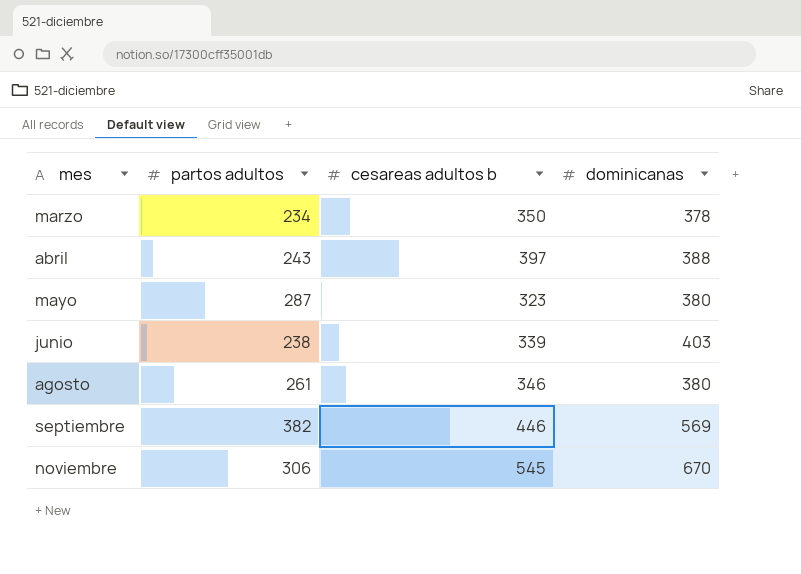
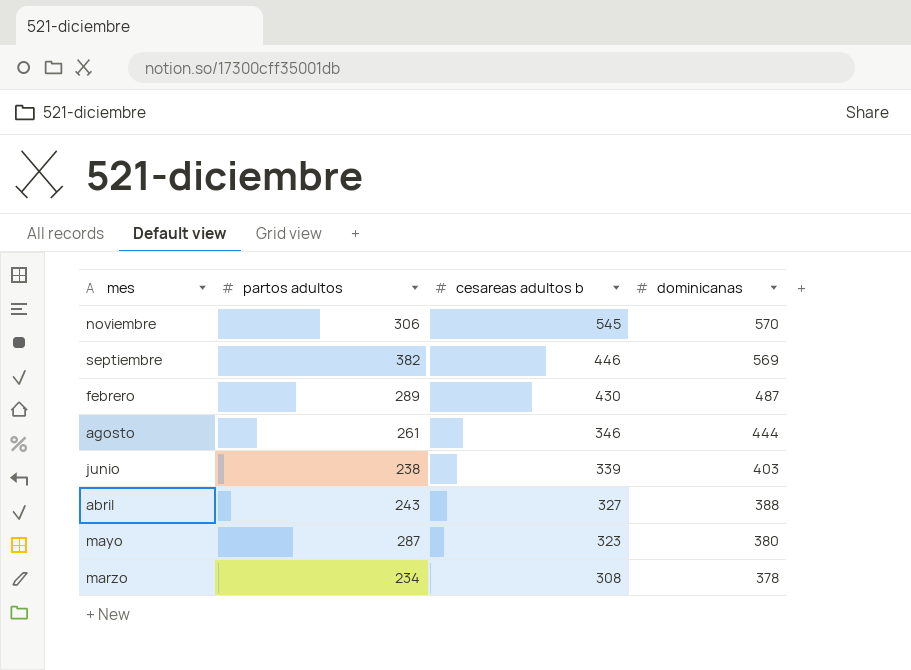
row order: mes ascending -> cesareas adultos b descending
noviembre | dominicanas: 670 -> 570
row febrero: none -> 289 | 430 | 487
agosto | dominicanas: 380 -> 444
abril | cesareas adultos b: 397 -> 327
marzo | cesareas adultos b: 350 -> 308

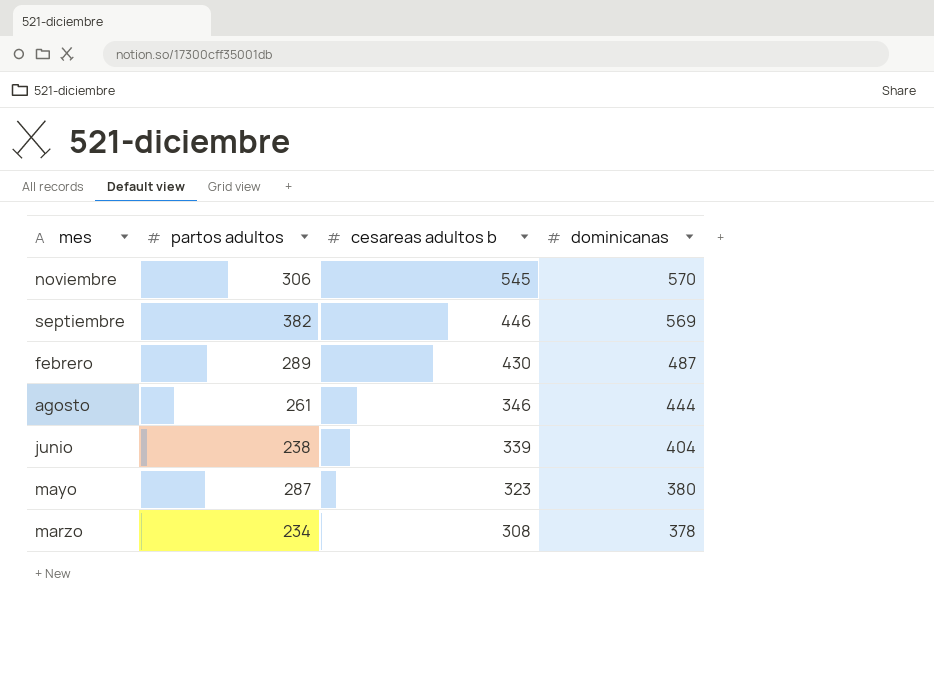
row abril: 243 | 327 | 388 -> none
junio | dominicanas: 403 -> 404

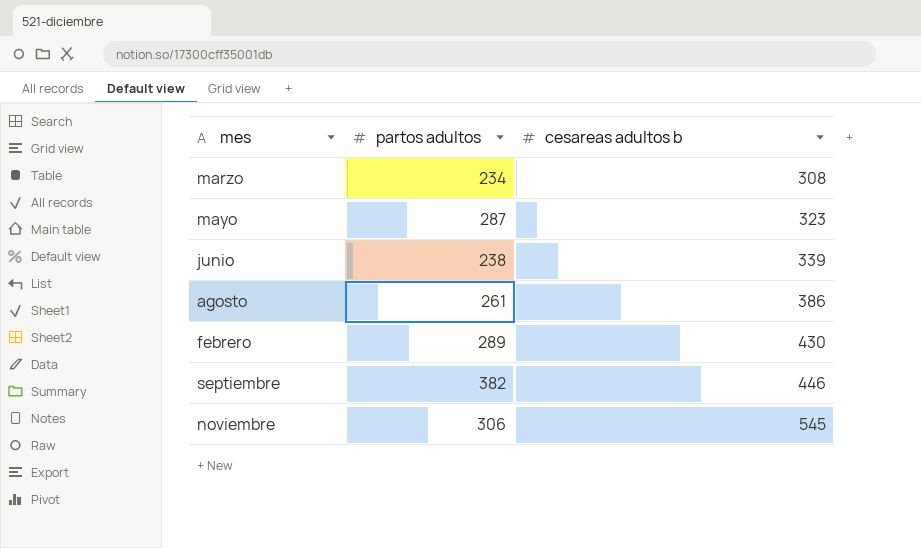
row order: cesareas adultos b descending -> cesareas adultos b ascending
column dominicanas | position: 4 -> none
agosto | cesareas adultos b: 346 -> 386

